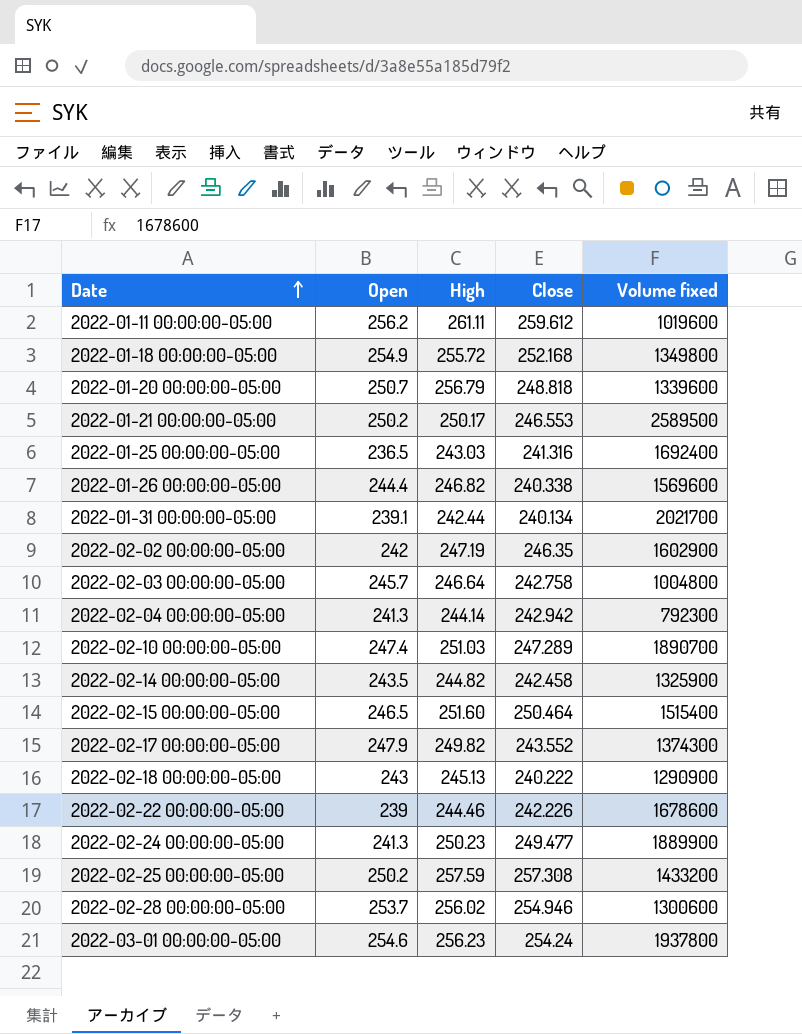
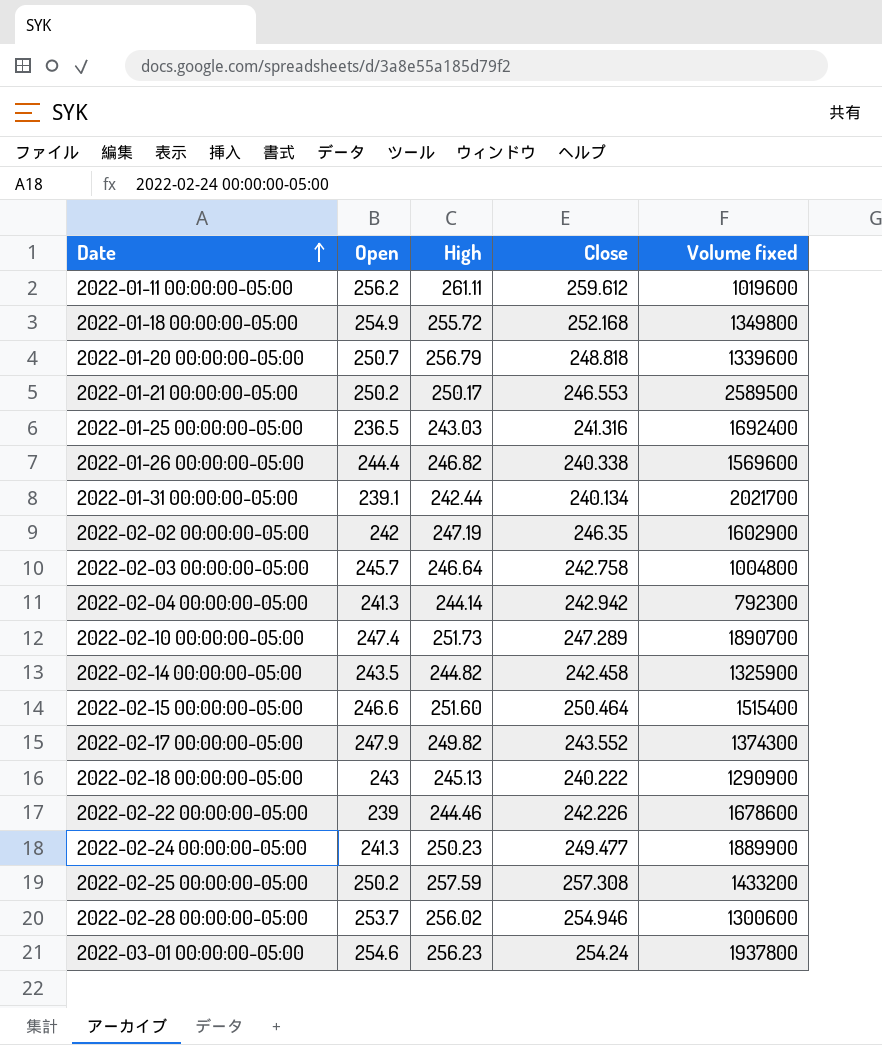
2022-02-10 00:00:00-05:00 | High: 251.03 -> 251.73
2022-02-15 00:00:00-05:00 | Open: 246.5 -> 246.6

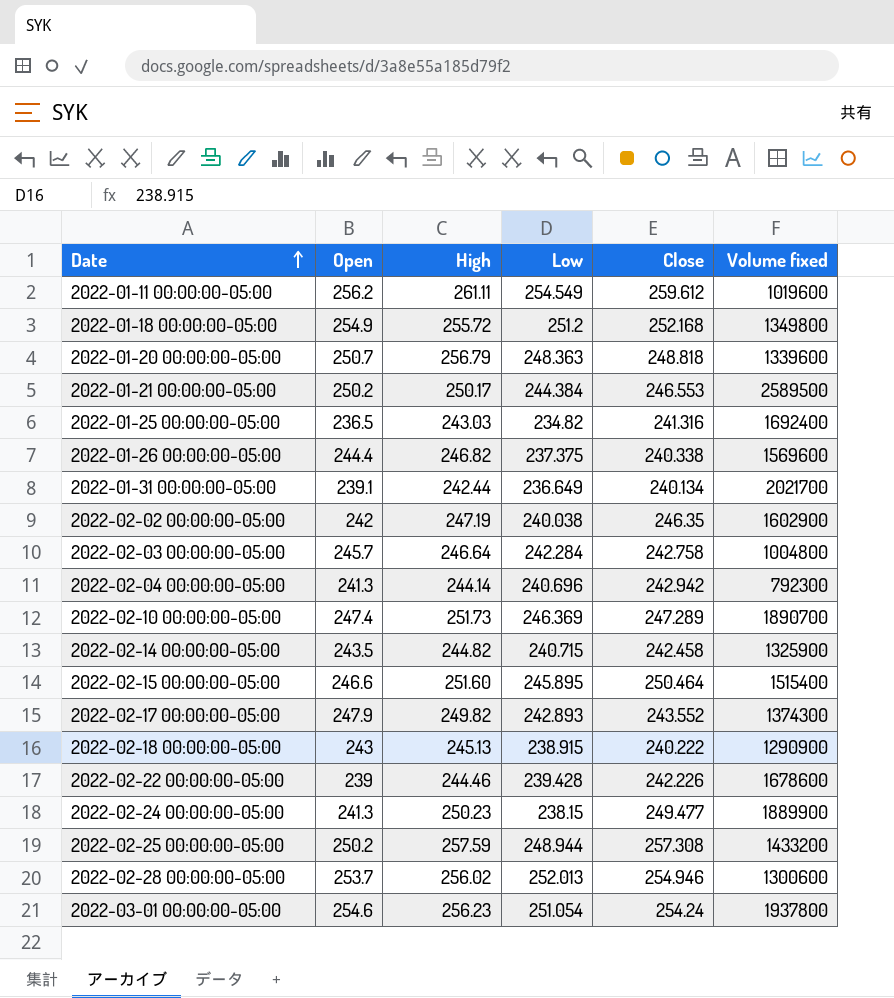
column Low | position: none -> 4

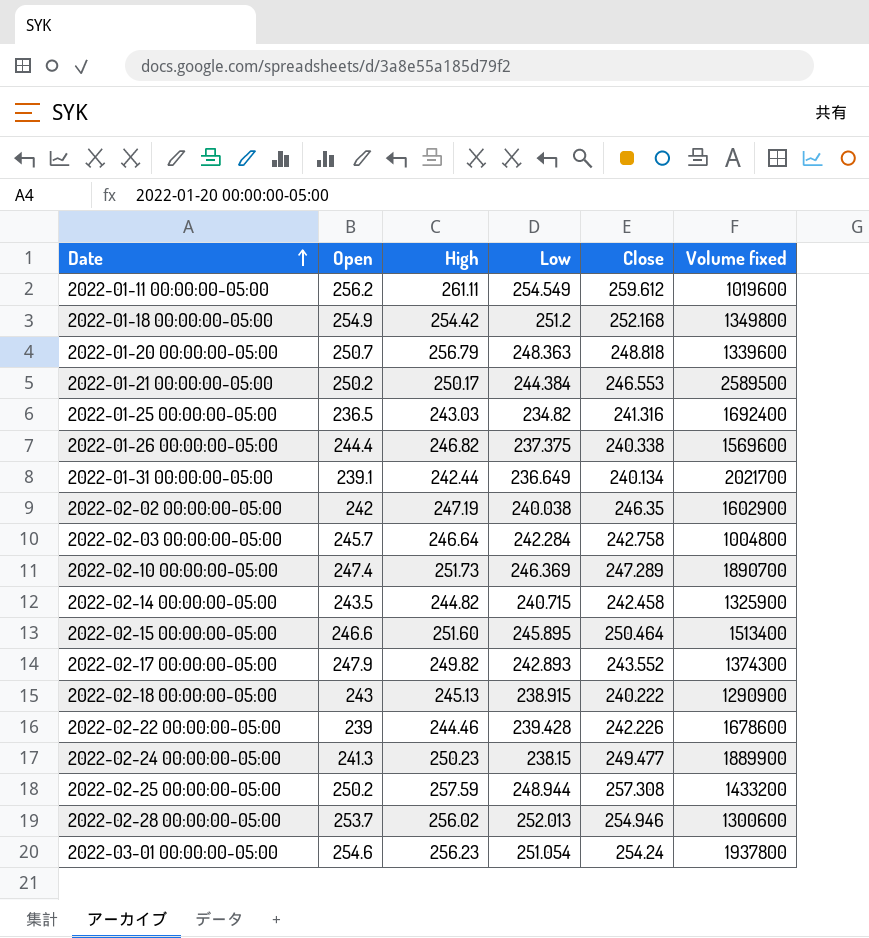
row 2022-02-04 00:00:00-05:00: 241.3 | 244.14 | 240.696 | 242.942 | 792300 -> none
2022-01-18 00:00:00-05:00 | High: 255.72 -> 254.42
2022-02-15 00:00:00-05:00 | Volume fixed: 1515400 -> 1513400

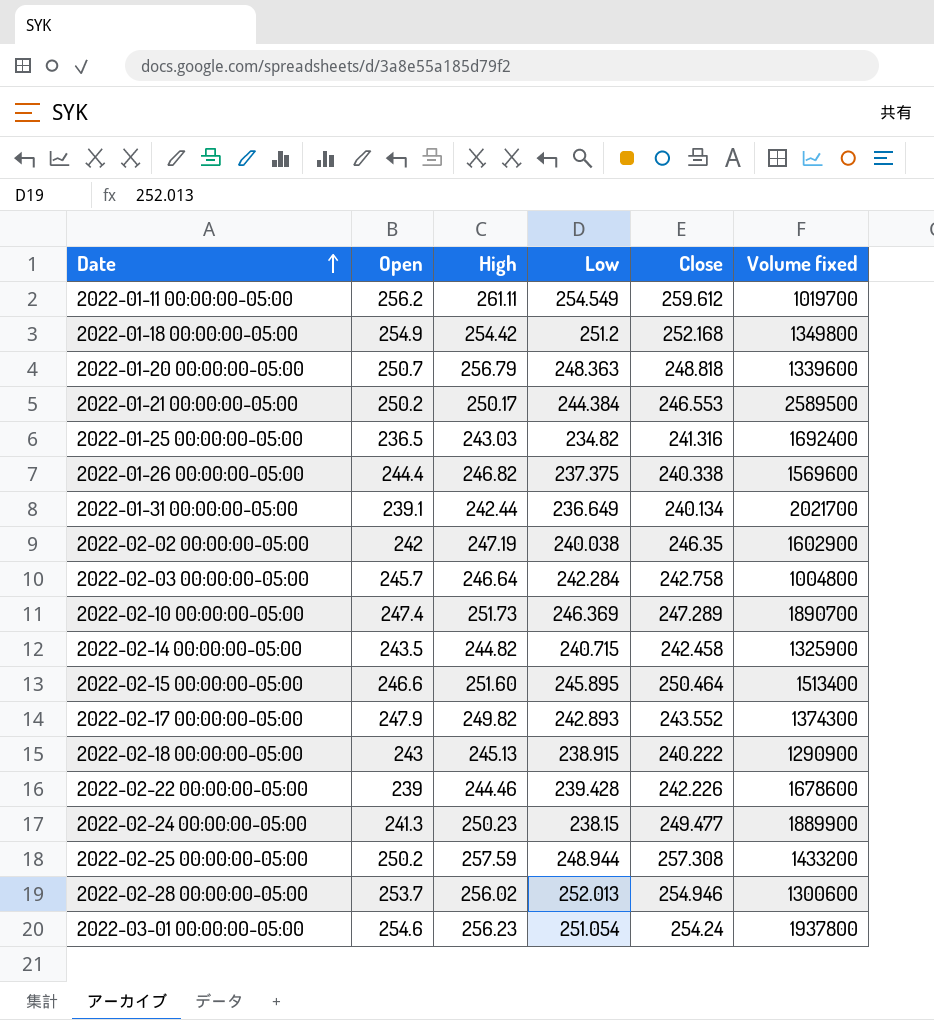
2022-01-11 00:00:00-05:00 | Volume fixed: 1019600 -> 1019700

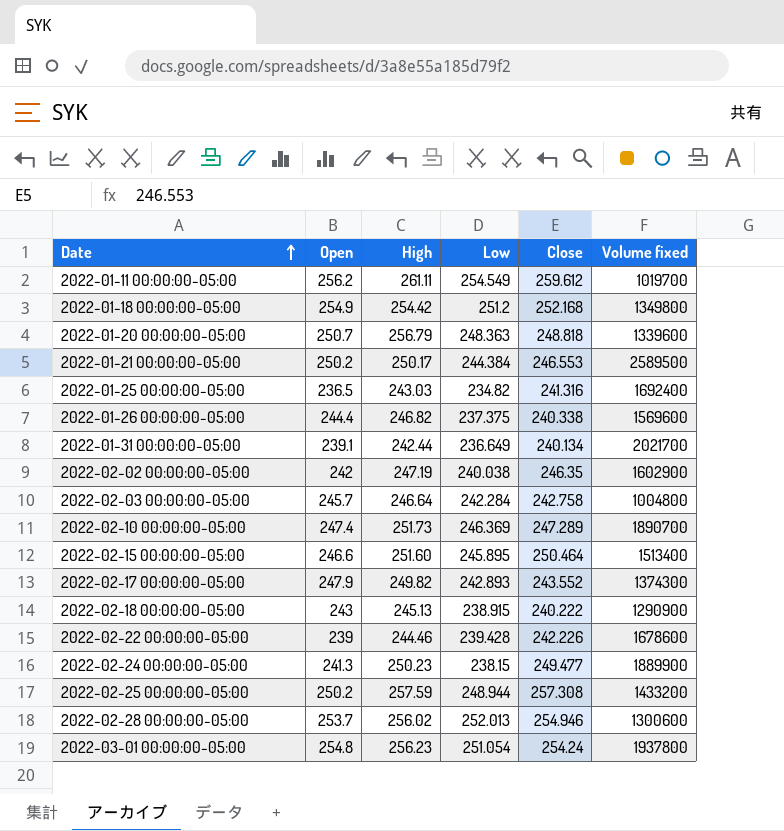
row 2022-02-14 00:00:00-05:00: 243.5 | 244.82 | 240.715 | 242.458 | 1325900 -> none
2022-03-01 00:00:00-05:00 | Open: 254.6 -> 254.8

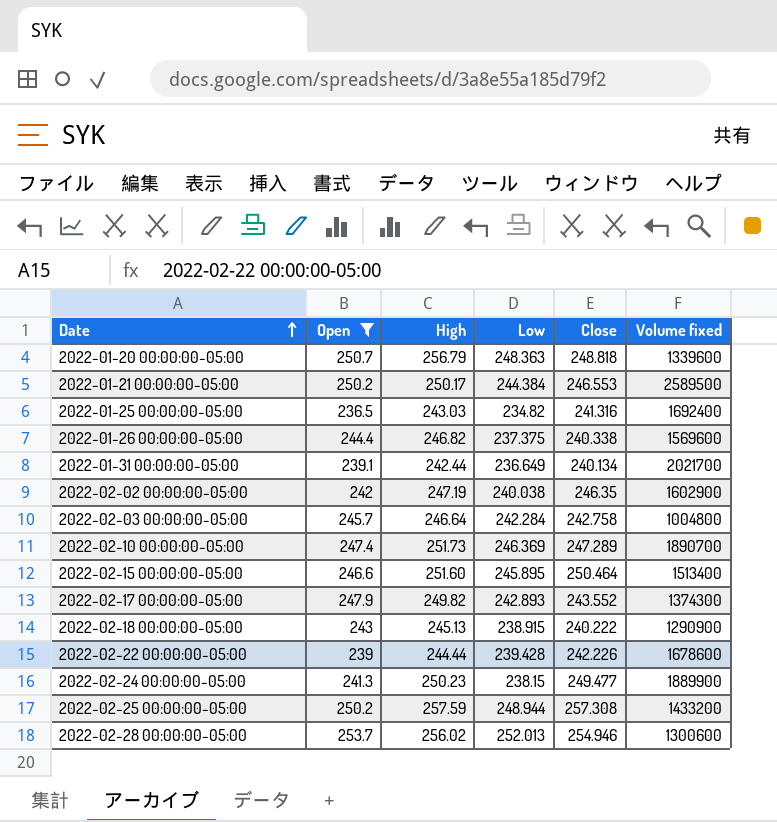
filter: none -> Open <= 253.7
2022-02-22 00:00:00-05:00 | High: 244.46 -> 244.44

